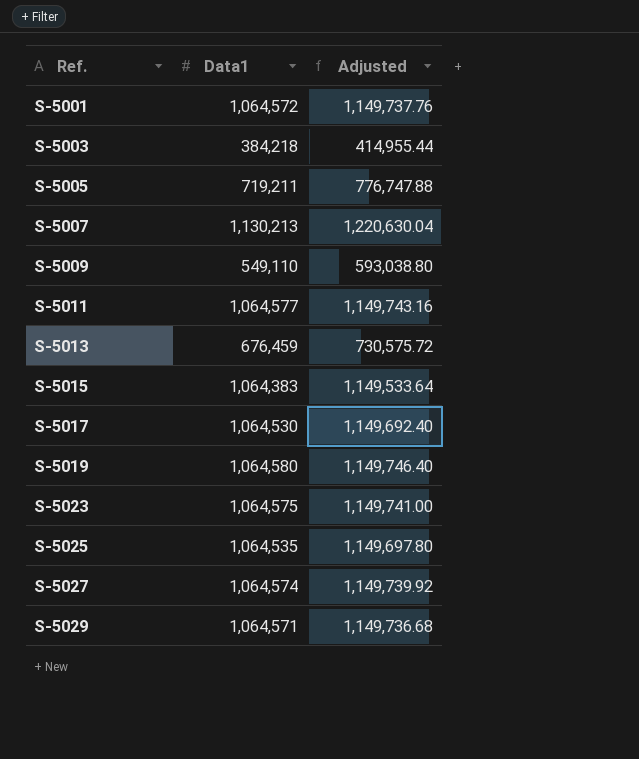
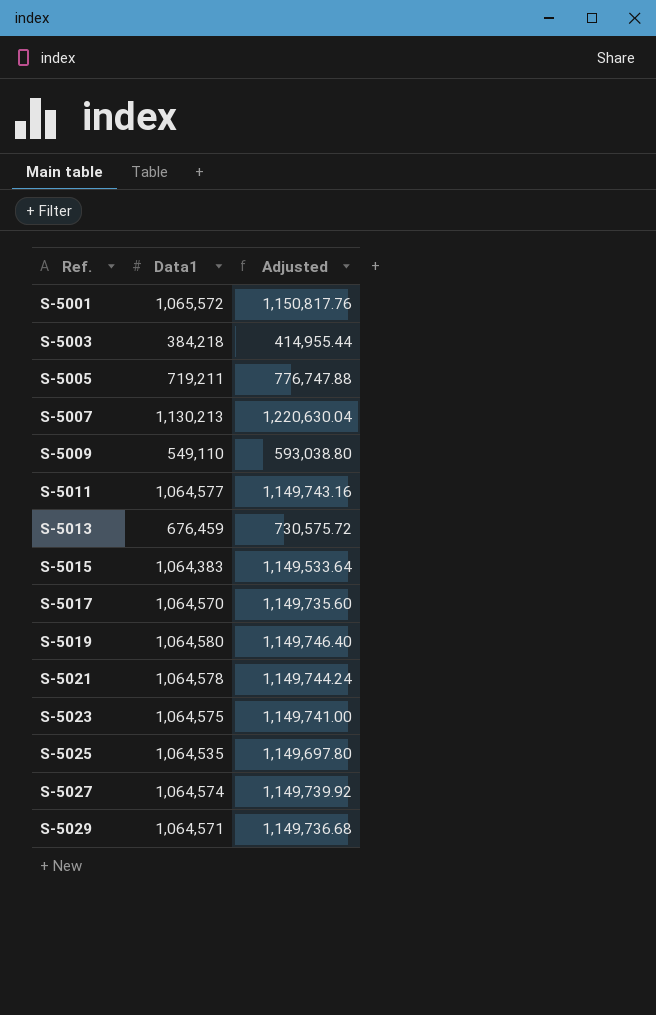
S-5001 | Data1: 1,064,572 -> 1,065,572
S-5001 | Adjusted: 1,149,737.76 -> 1,150,817.76
S-5017 | Data1: 1,064,530 -> 1,064,570
S-5017 | Adjusted: 1,149,692.40 -> 1,149,735.60
row S-5021: none -> 1,064,578 | 1,149,744.24

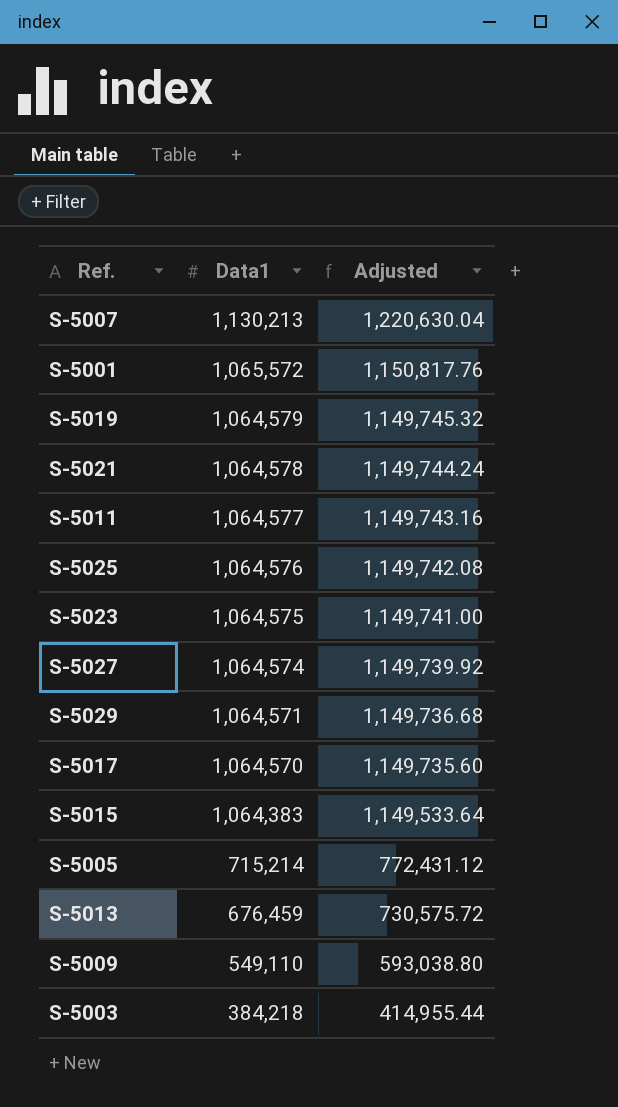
row order: Ref. ascending -> Data1 descending
S-5019 | Data1: 1,064,580 -> 1,064,579
S-5019 | Adjusted: 1,149,746.40 -> 1,149,745.32
S-5025 | Data1: 1,064,535 -> 1,064,576
S-5025 | Adjusted: 1,149,697.80 -> 1,149,742.08
S-5005 | Data1: 719,211 -> 715,214
S-5005 | Adjusted: 776,747.88 -> 772,431.12

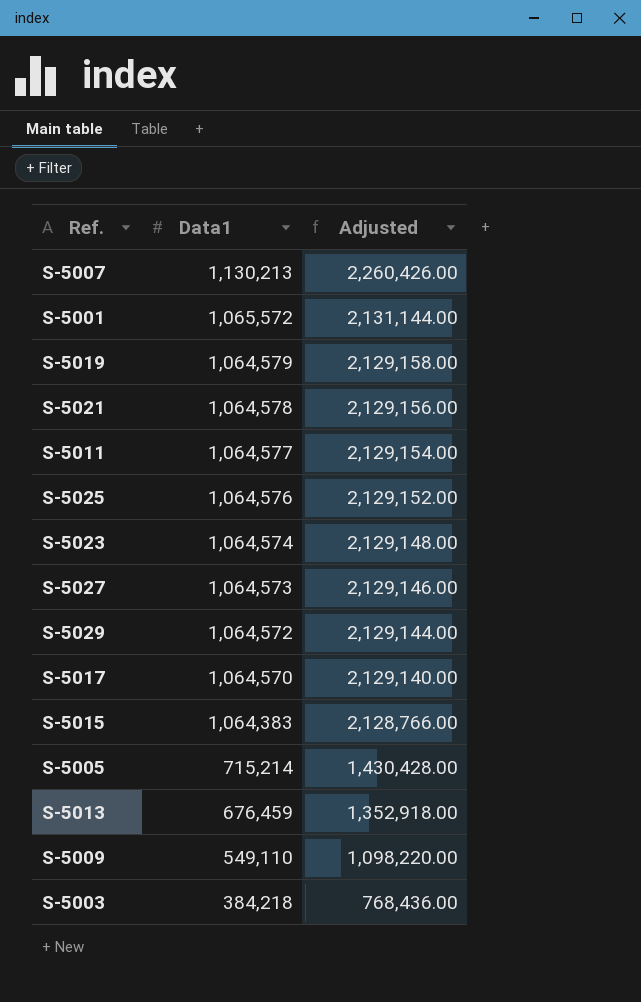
column Adjusted | formula: [Data1] * 1.08 -> [Data1] * 2
S-5023 | Data1: 1,064,575 -> 1,064,574
S-5027 | Data1: 1,064,574 -> 1,064,573
S-5029 | Data1: 1,064,571 -> 1,064,572

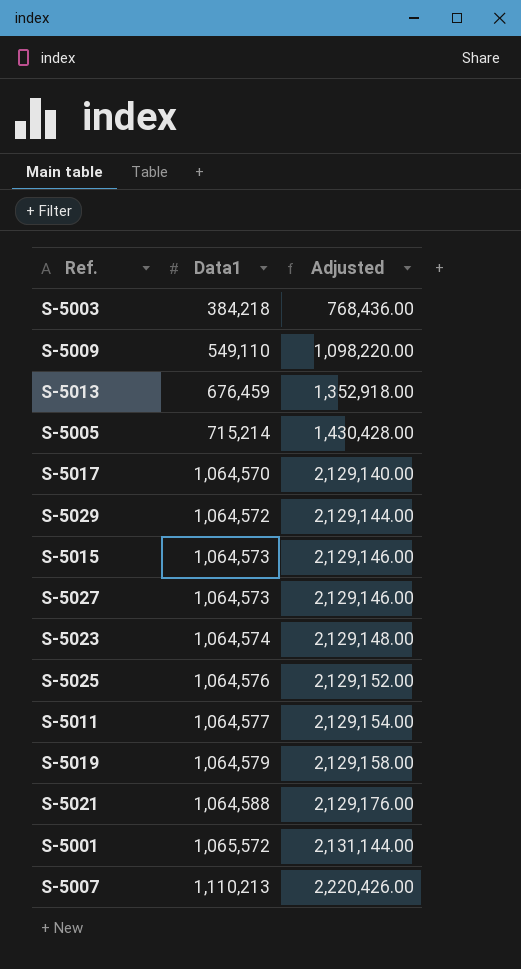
row order: Data1 descending -> Data1 ascending
S-5015 | Data1: 1,064,383 -> 1,064,573
S-5015 | Adjusted: 2,128,766.00 -> 2,129,146.00
S-5021 | Data1: 1,064,578 -> 1,064,588
S-5021 | Adjusted: 2,129,156.00 -> 2,129,176.00
S-5007 | Data1: 1,130,213 -> 1,110,213
S-5007 | Adjusted: 2,260,426.00 -> 2,220,426.00

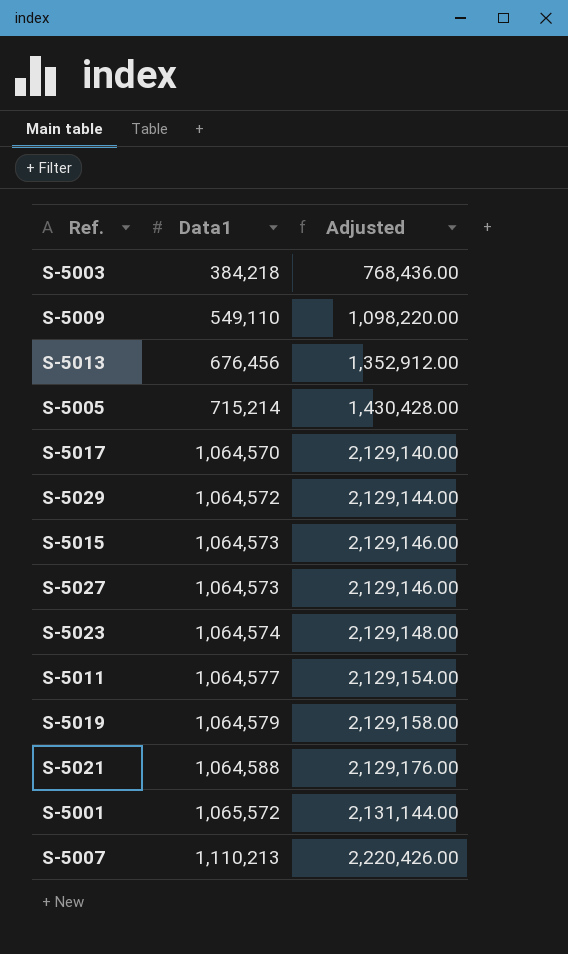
row S-5025: 1,064,576 | 2,129,152.00 -> none
S-5013 | Data1: 676,459 -> 676,456
S-5013 | Adjusted: 1,352,918.00 -> 1,352,912.00

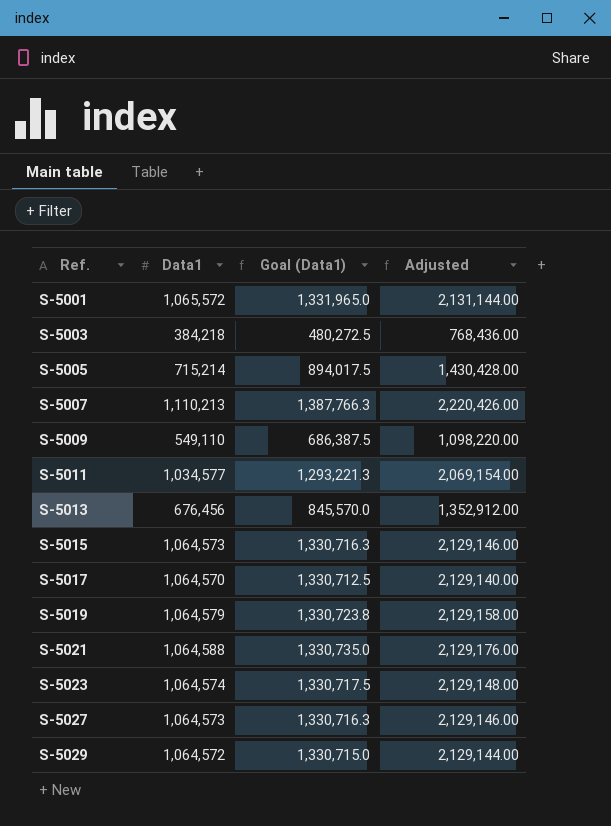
row order: Data1 ascending -> Ref. ascending
column Goal (Data1) | formula: none -> [Data1] * 1.25
S-5011 | Data1: 1,064,577 -> 1,034,577
S-5011 | Adjusted: 2,129,154.00 -> 2,069,154.00

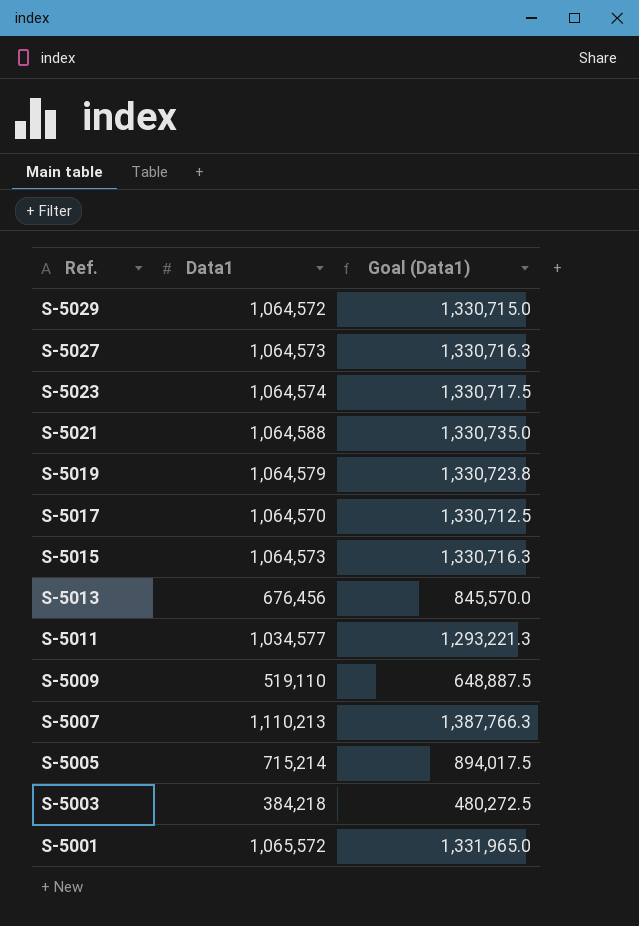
row order: Ref. ascending -> Ref. descending
column Adjusted | formula: [Data1] * 2 -> none
S-5009 | Data1: 549,110 -> 519,110
S-5009 | Goal (Data1): 686,387.5 -> 648,887.5

